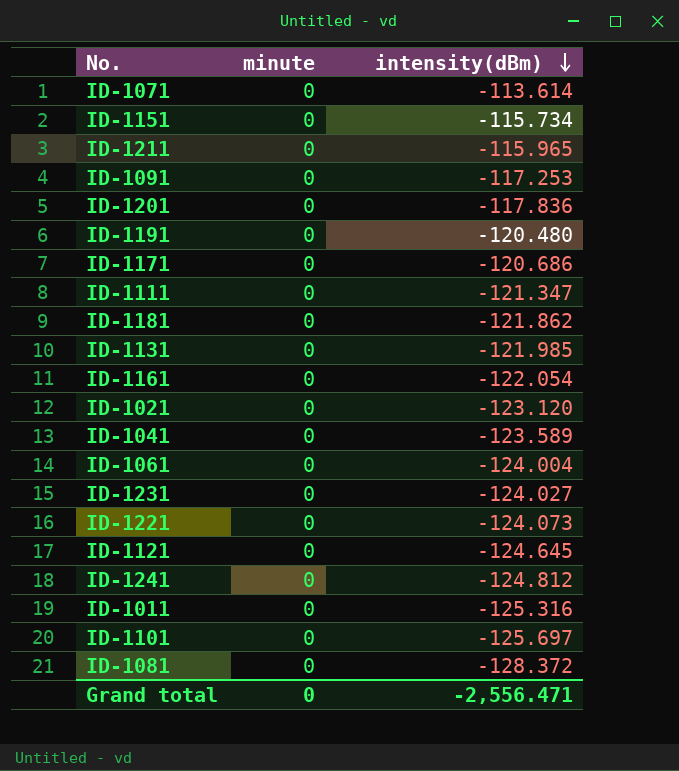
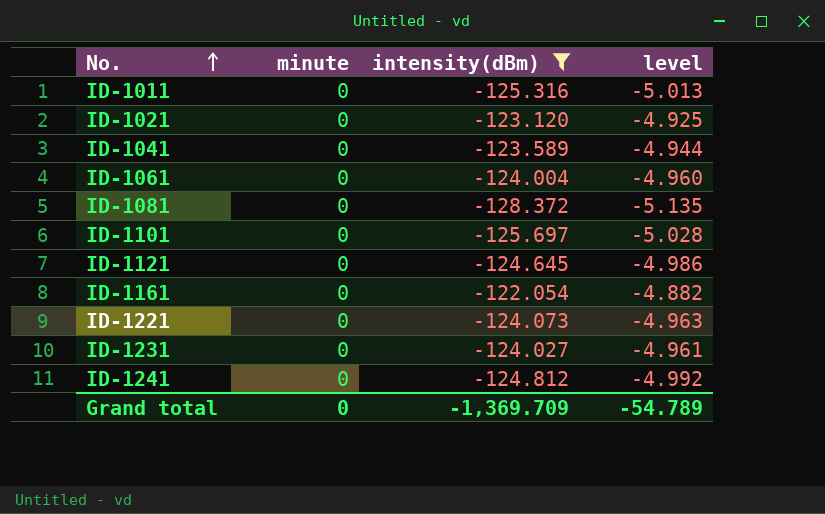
filter: none -> intensity(dBm) <= -122.054
row order: intensity(dBm) descending -> No. ascending
column level | formula: none -> [intensity(dBm)] * 0.04
Grand total | intensity(dBm): -2,556.471 -> -1,369.709

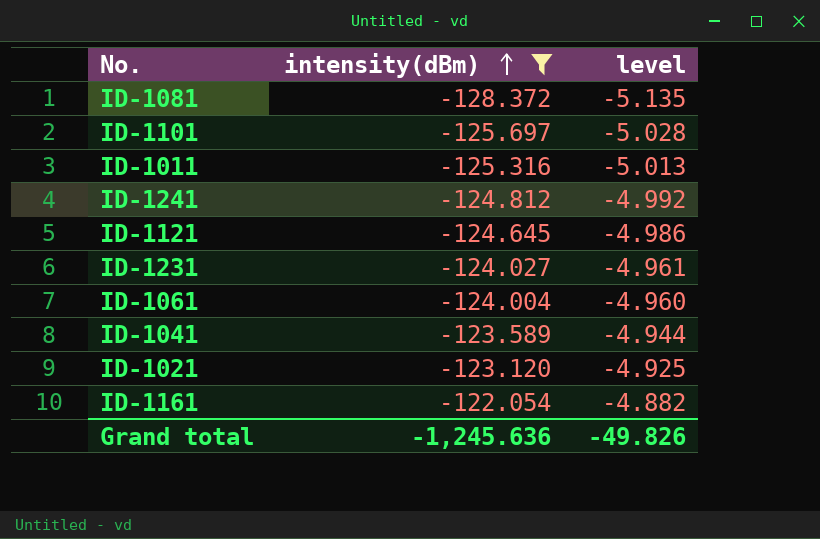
row order: No. ascending -> intensity(dBm) ascending
column minute | position: 2 -> none
row ID-1221: 0 | -124.073 | -4.963 -> none
Grand total | intensity(dBm): -1,369.709 -> -1,245.636
Grand total | level: -54.789 -> -49.826

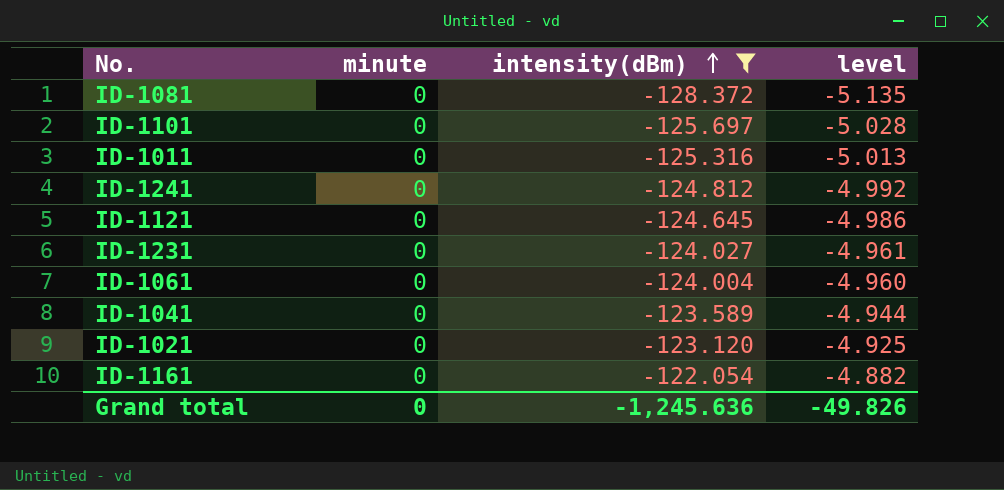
column minute | position: none -> 2

